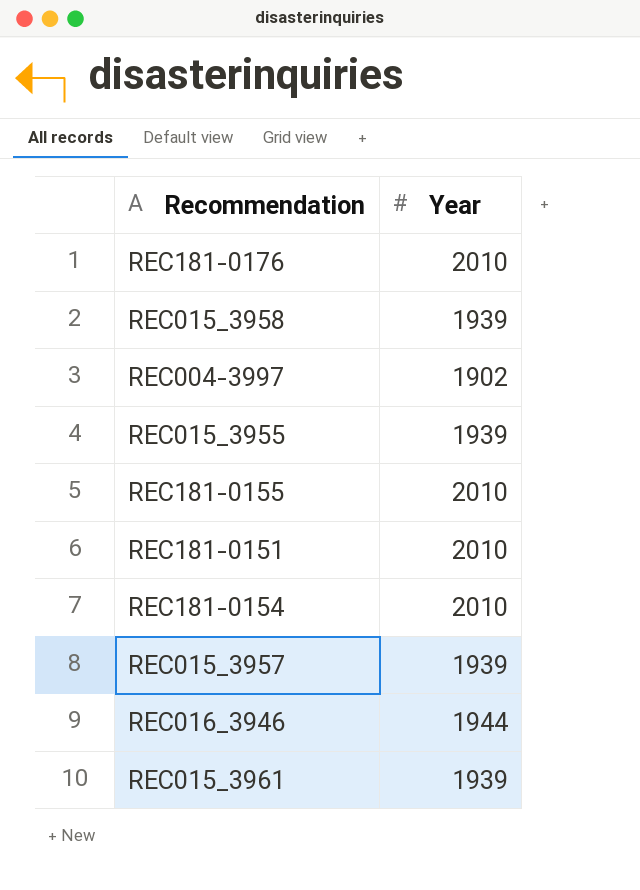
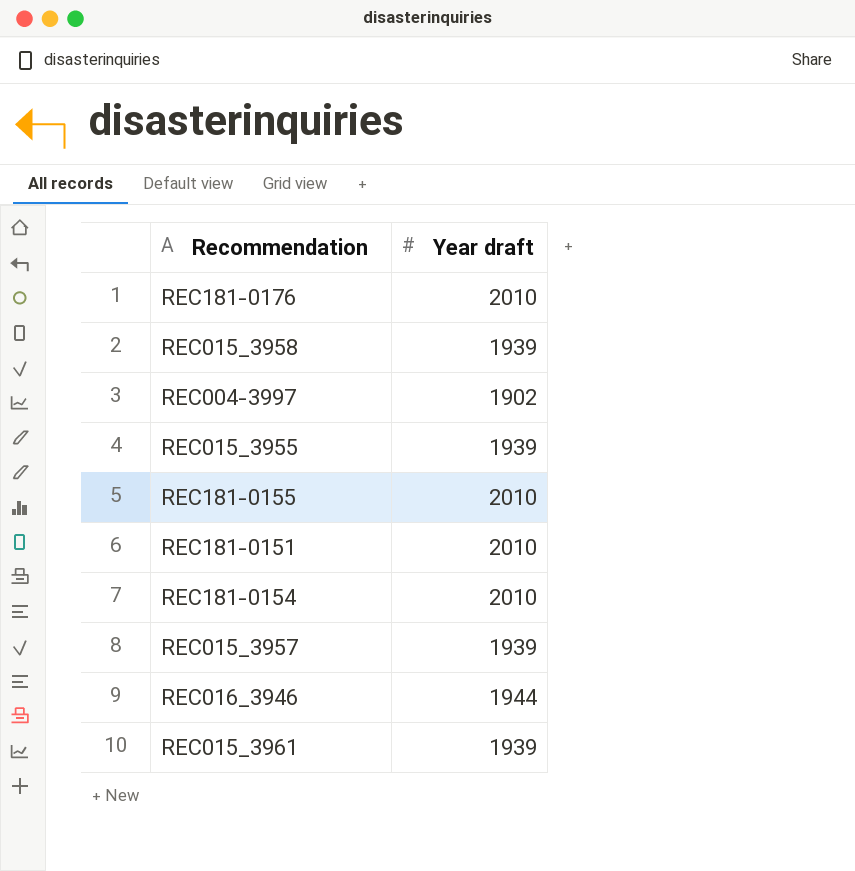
column name: Year -> Year draft

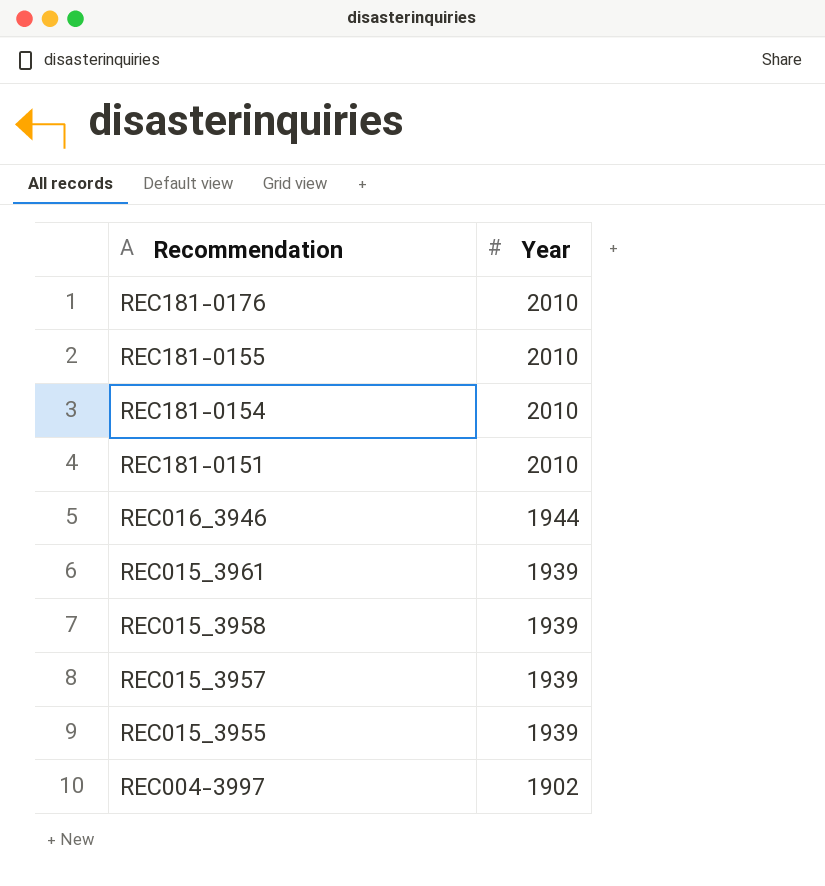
row order: none -> Recommendation descending
column name: Year draft -> Year

